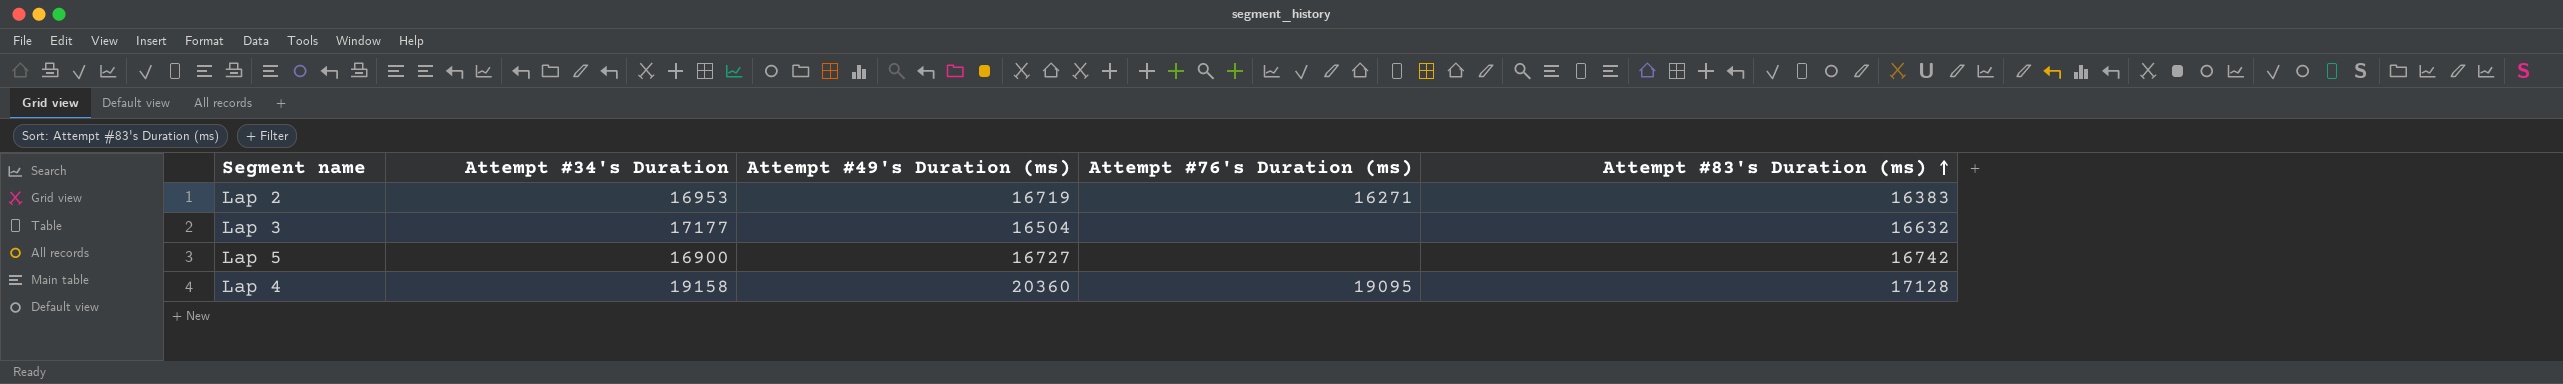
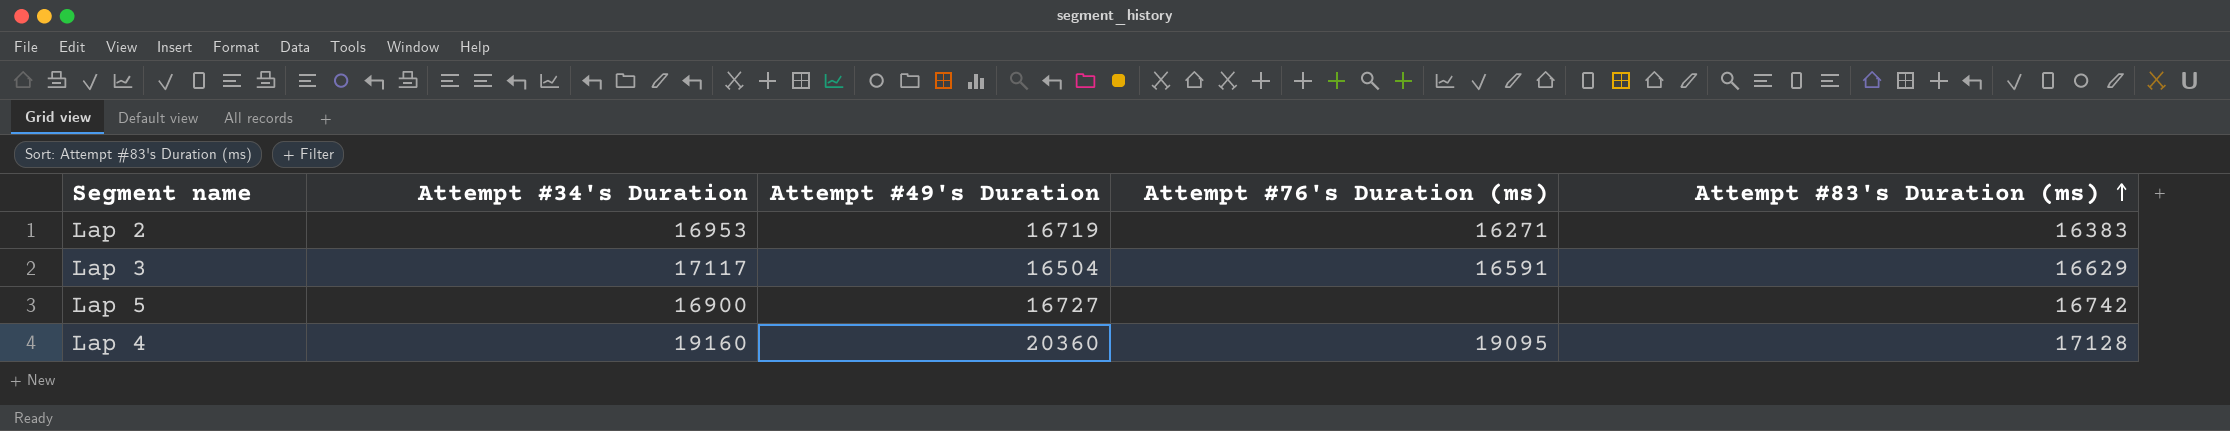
column name: Attempt #49's Duration (ms) -> Attempt #49's Duration
Lap 3 | Attempt #34's Duration: 17177 -> 17117
Lap 3 | Attempt #76's Duration (ms): none -> 16591
Lap 3 | Attempt #83's Duration (ms): 16632 -> 16629
Lap 4 | Attempt #34's Duration: 19158 -> 19160

